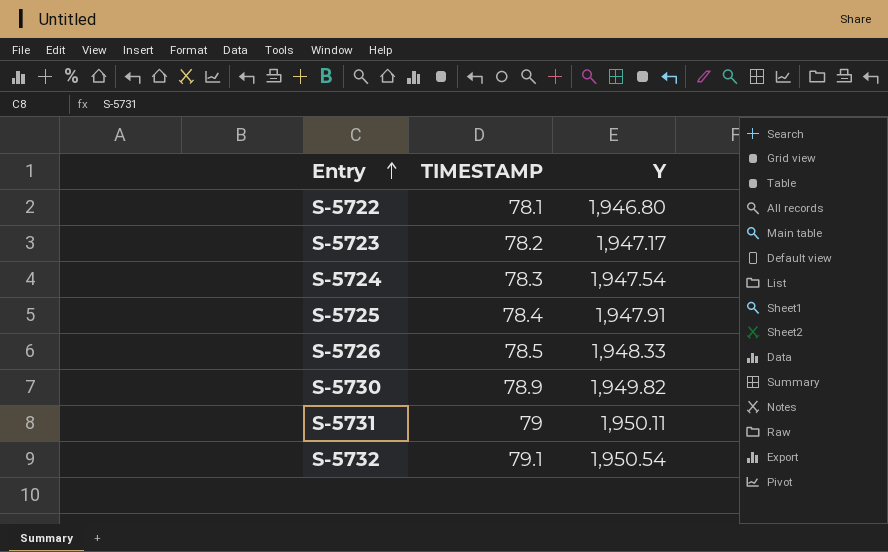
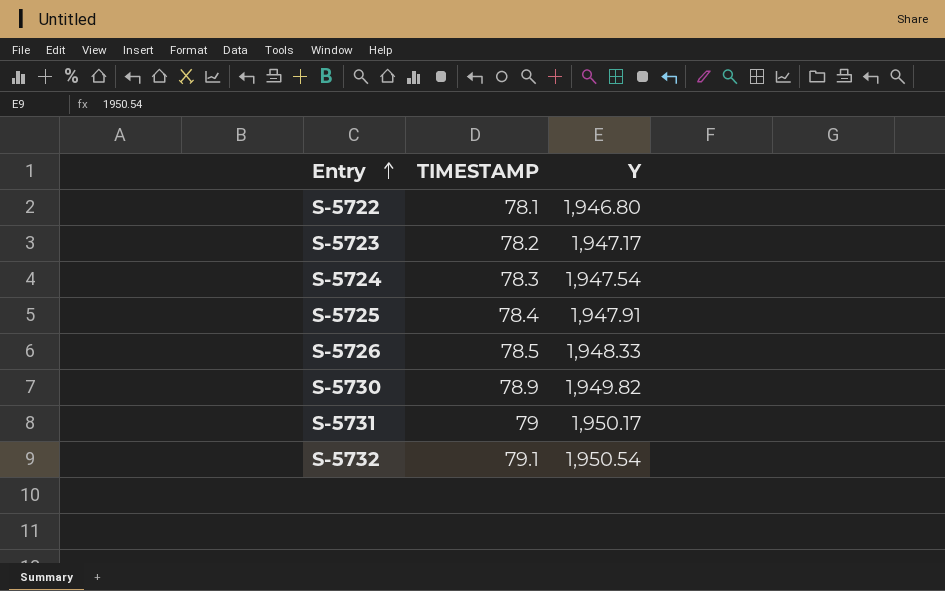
S-5731 | Y: 1,950.11 -> 1,950.17

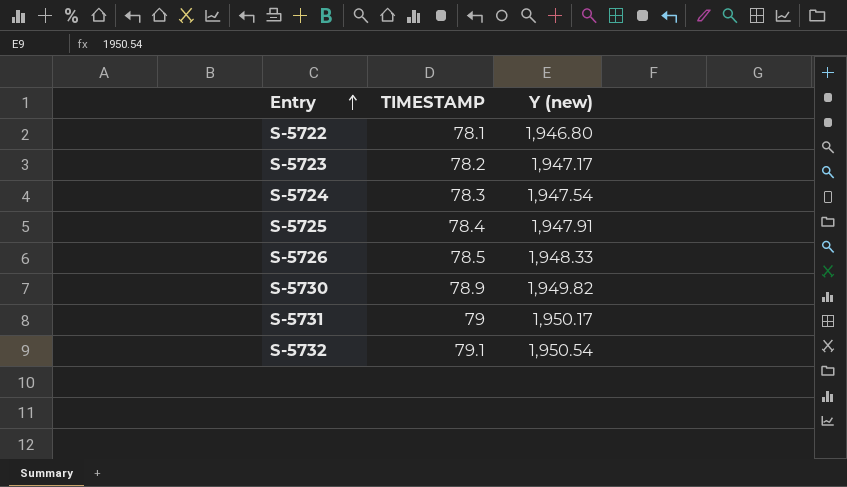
column name: Y -> Y (new)

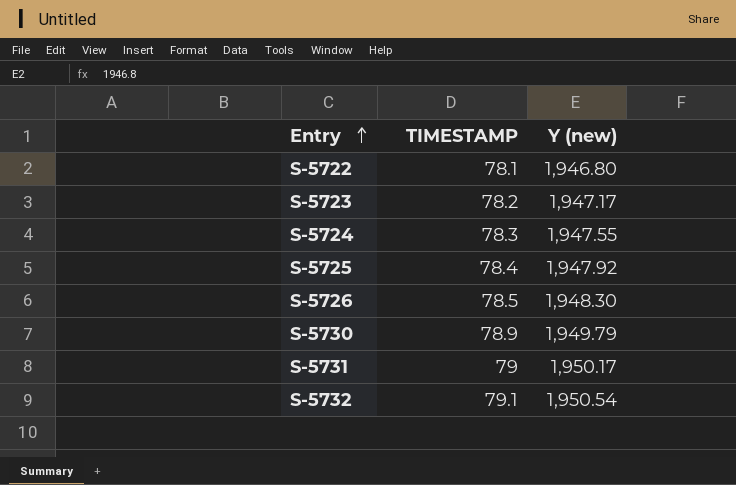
S-5724 | Y (new): 1,947.54 -> 1,947.55
S-5725 | Y (new): 1,947.91 -> 1,947.92
S-5726 | Y (new): 1,948.33 -> 1,948.30
S-5730 | Y (new): 1,949.82 -> 1,949.79

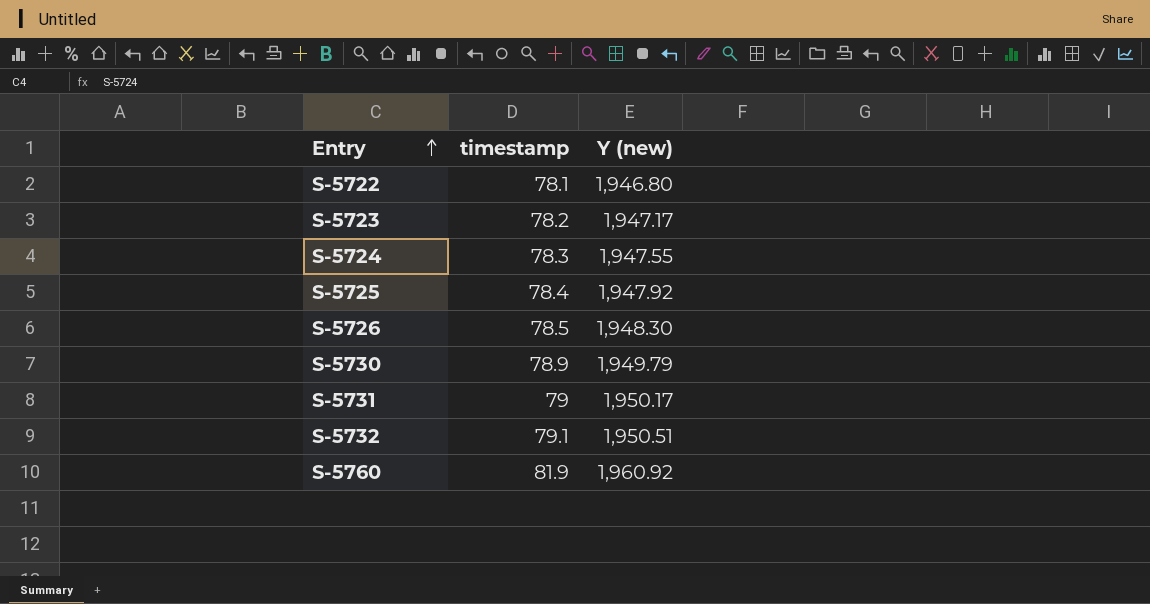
column name: TIMESTAMP -> timestamp
S-5732 | Y (new): 1,950.54 -> 1,950.51
row S-5760: none -> 81.9 | 1,960.92

